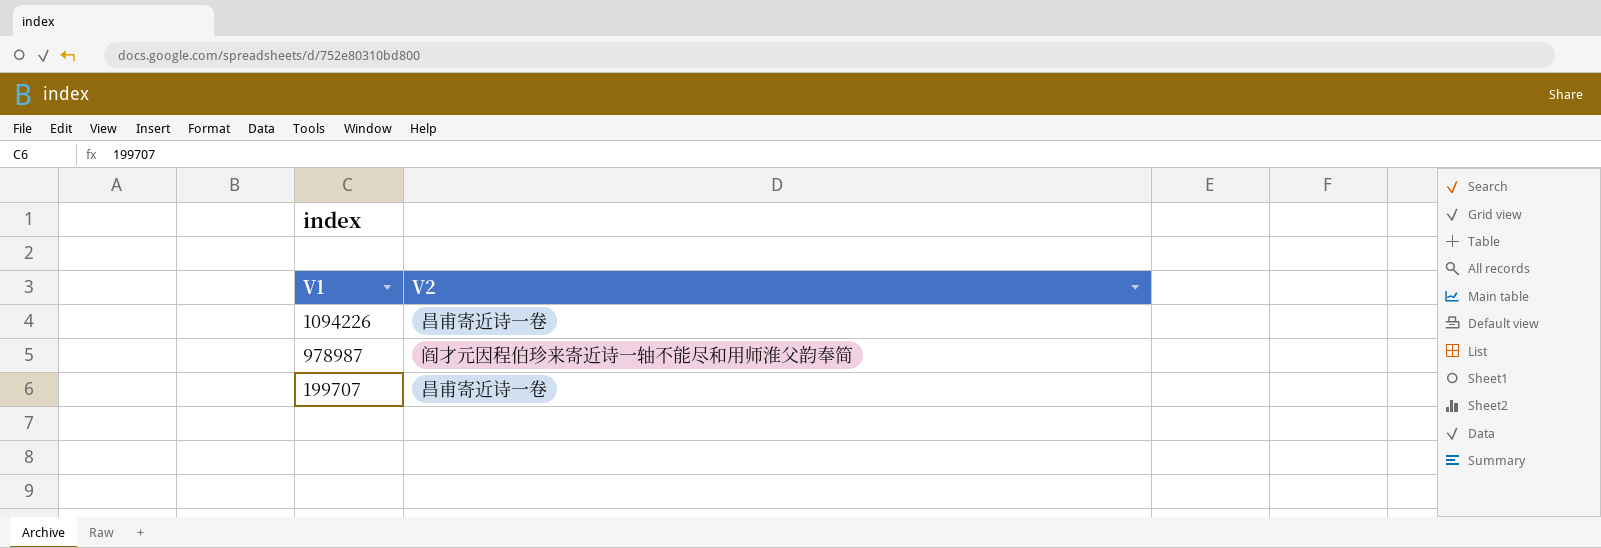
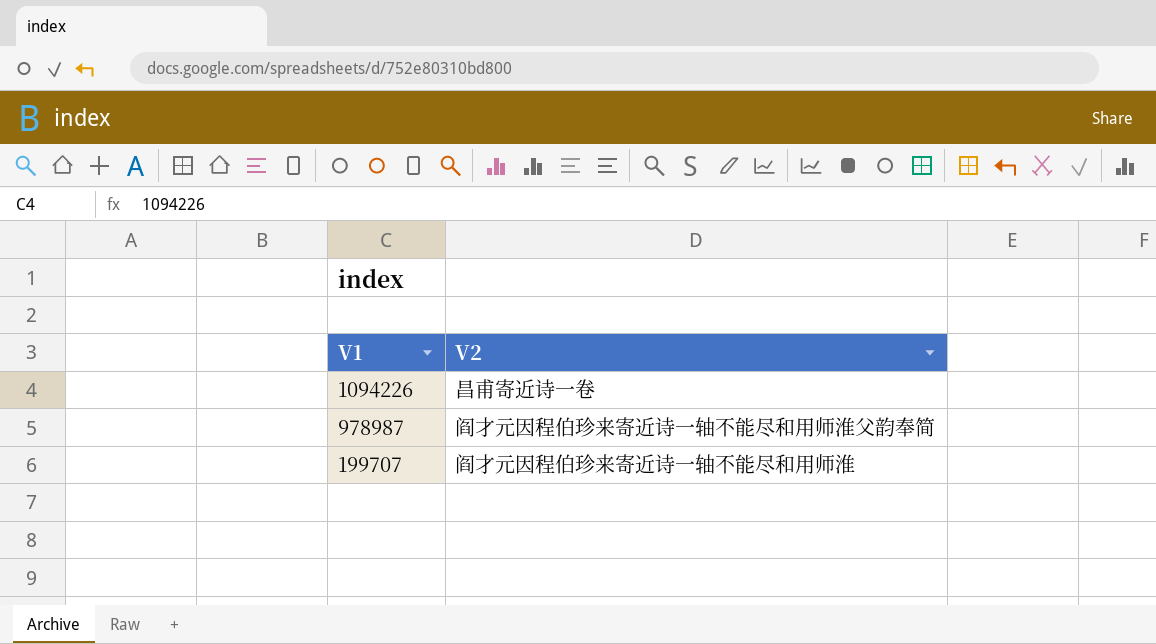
199707 | V2: 昌甫寄近诗一卷 -> 阎才元因程伯珍来寄近诗一轴不能尽和用师淮

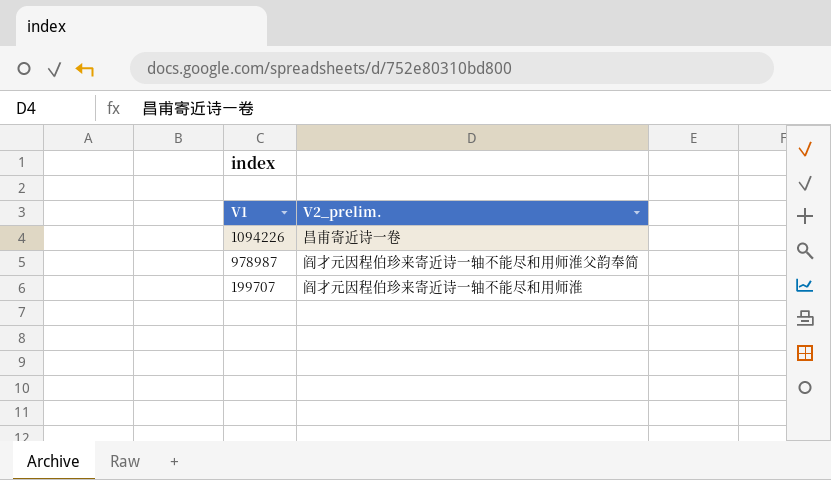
column name: V2 -> V2_prelim.

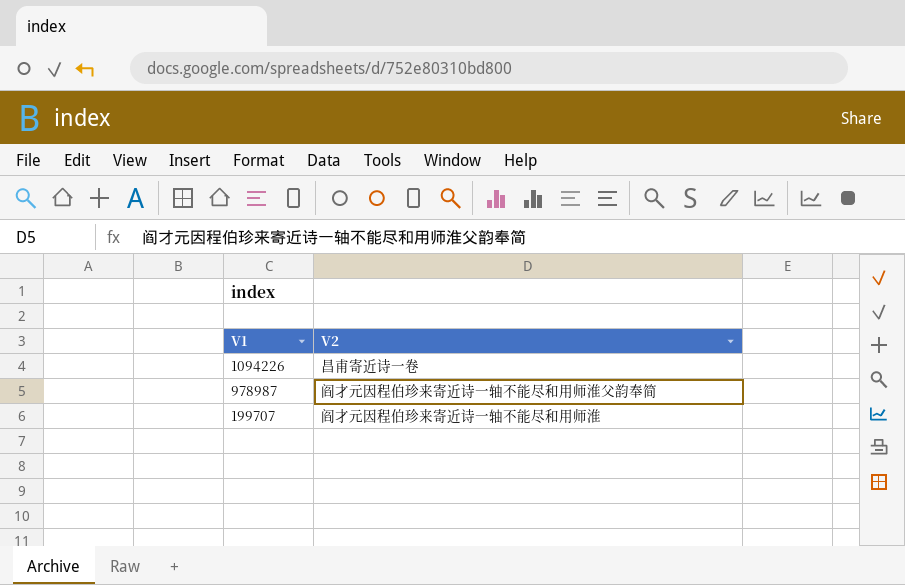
column name: V2_prelim. -> V2

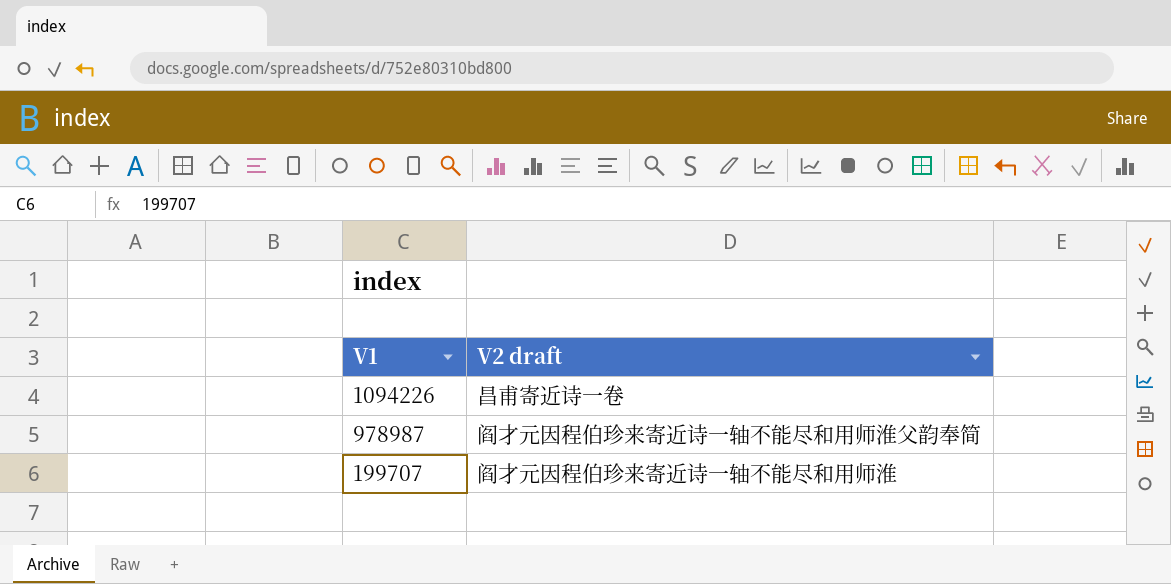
column name: V2 -> V2 draft

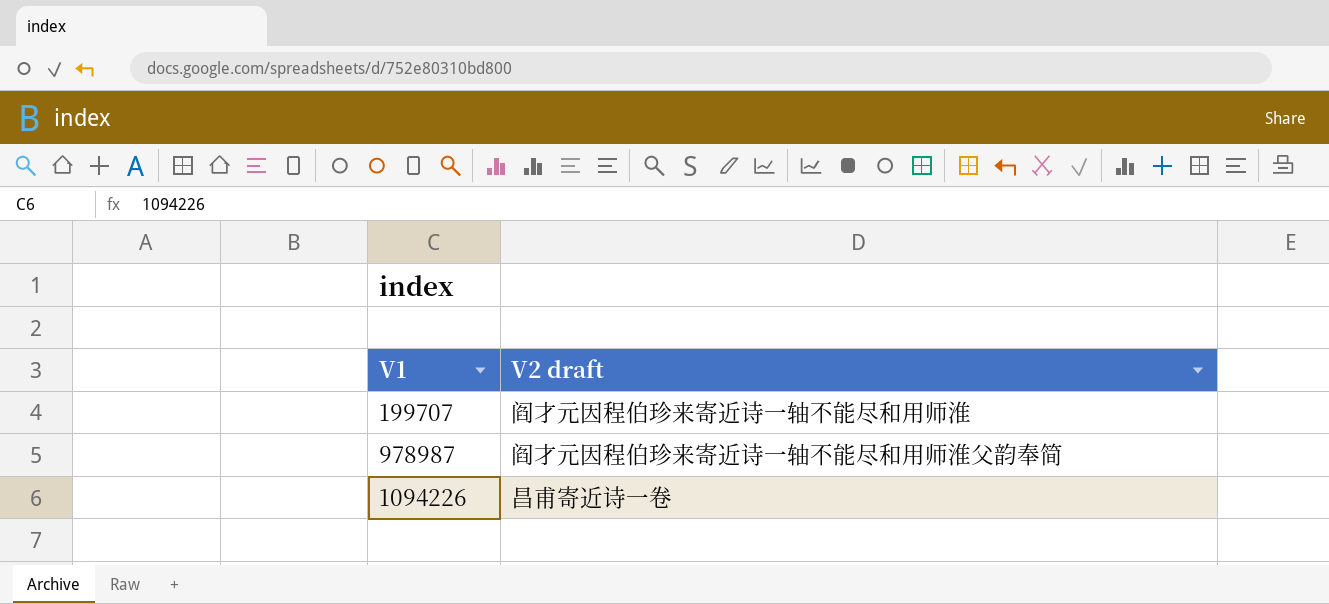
row order: V1 descending -> V1 ascending

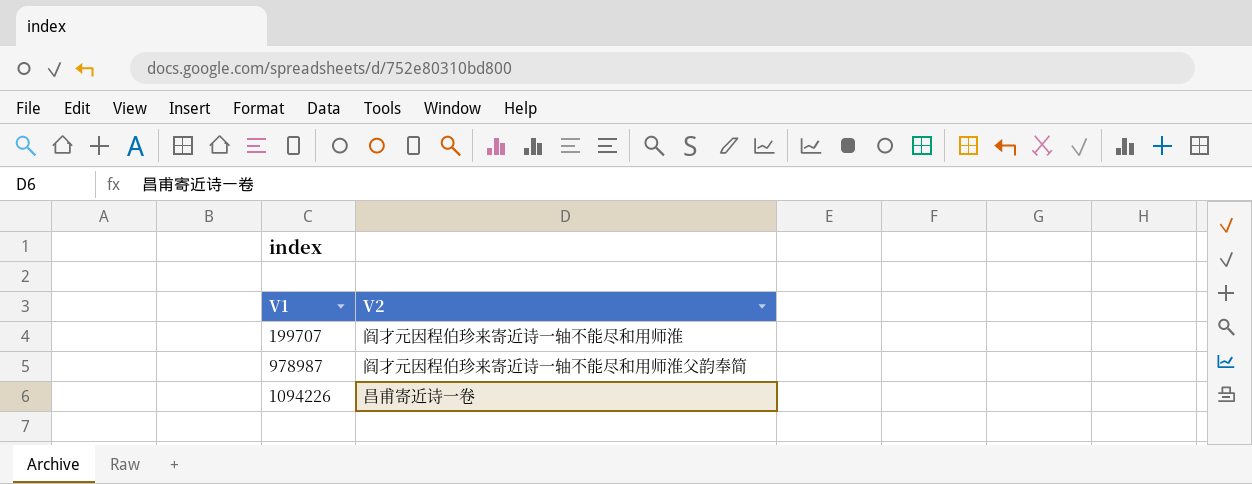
column name: V2 draft -> V2

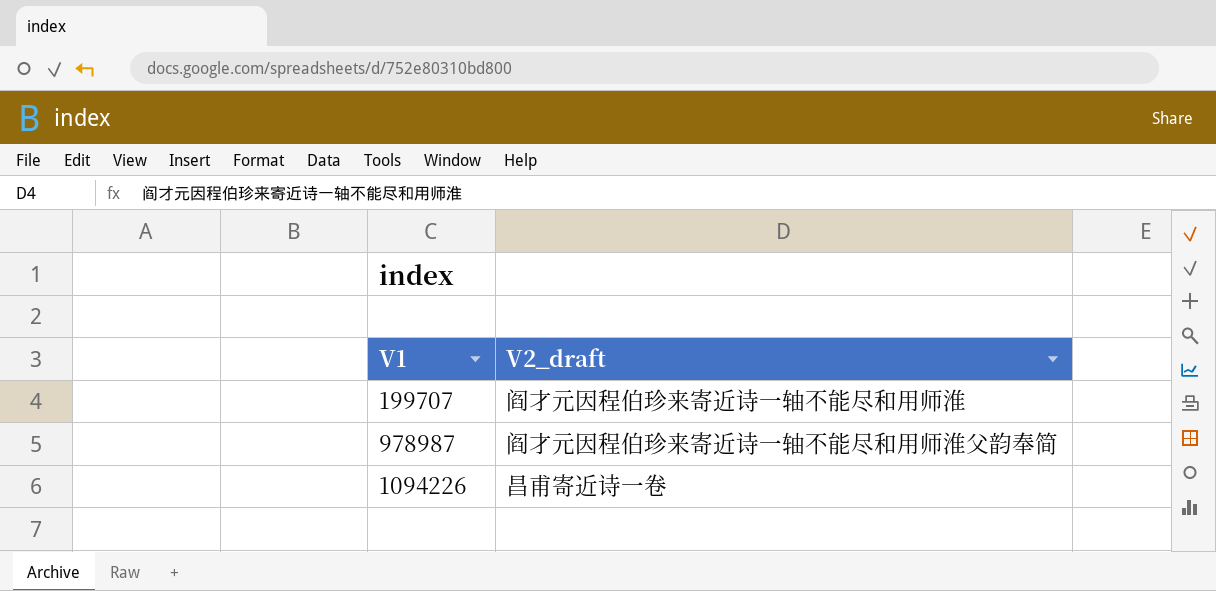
column name: V2 -> V2_draft

